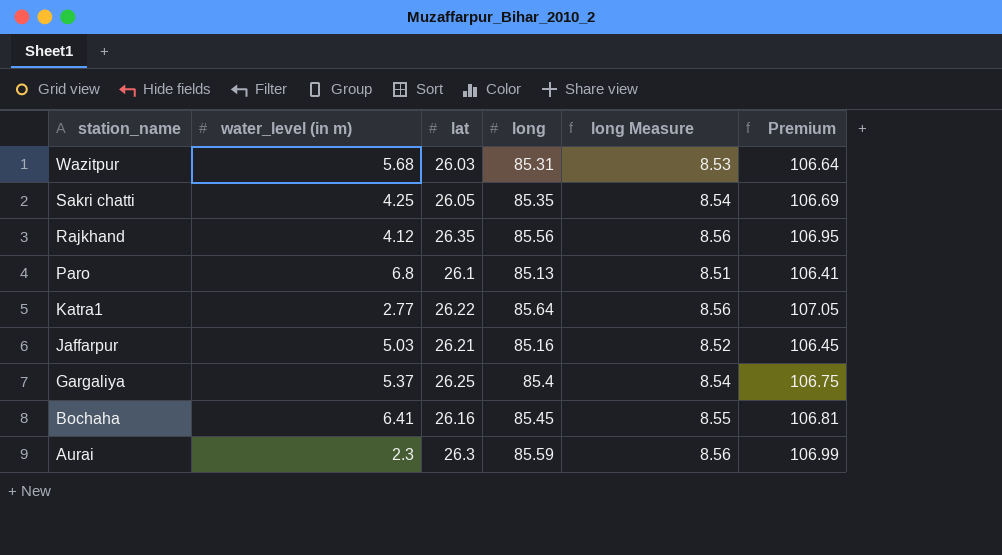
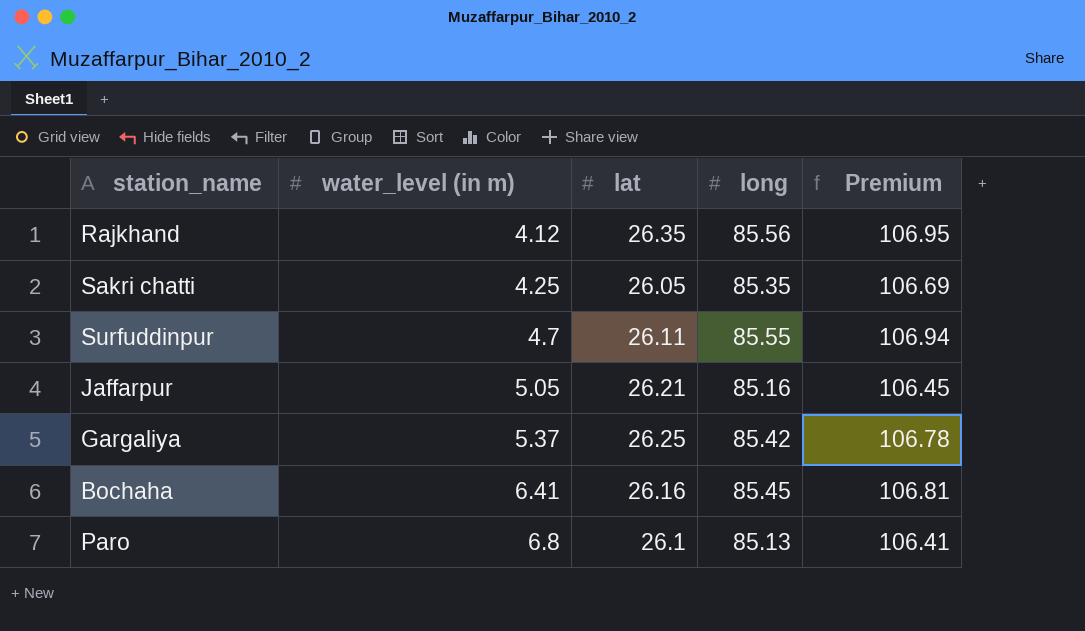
row order: station_name descending -> water_level (in m) ascending
column long Measure | formula: [long] * 0.1 -> none
row Wazitpur: 5.68 | 26.03 | 85.31 | 8.53 | 106.64 -> none
row Katra1: 2.77 | 26.22 | 85.64 | 8.56 | 107.05 -> none
row Aurai: 2.3 | 26.3 | 85.59 | 8.56 | 106.99 -> none
row Surfuddinpur: none -> 4.7 | 26.11 | 85.55 | 106.94
Jaffarpur | water_level (in m): 5.03 -> 5.05
Gargaliya | long: 85.4 -> 85.42
Gargaliya | Premium: 106.75 -> 106.78

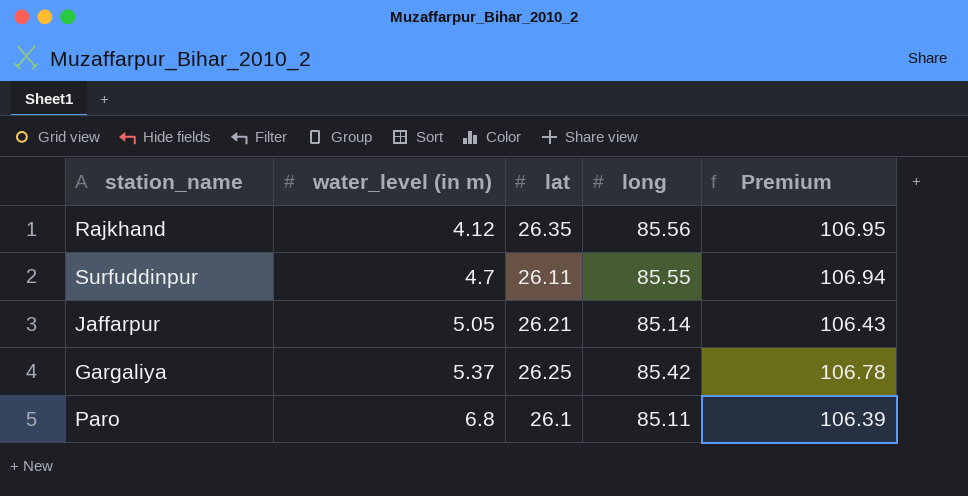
row Sakri chatti: 4.25 | 26.05 | 85.35 | 106.69 -> none
row Bochaha: 6.41 | 26.16 | 85.45 | 106.81 -> none
Jaffarpur | long: 85.16 -> 85.14
Jaffarpur | Premium: 106.45 -> 106.43
Paro | long: 85.13 -> 85.11
Paro | Premium: 106.41 -> 106.39

